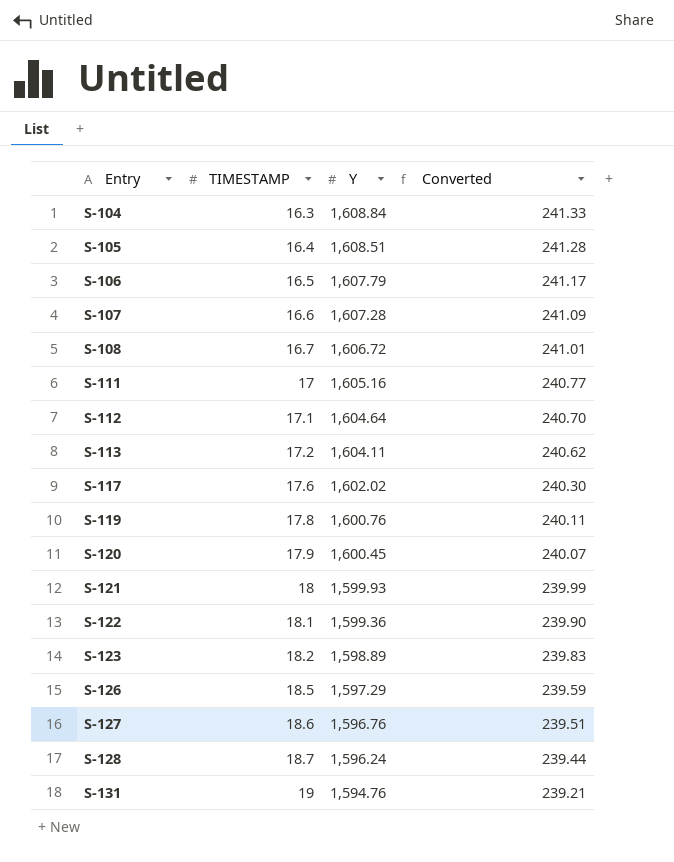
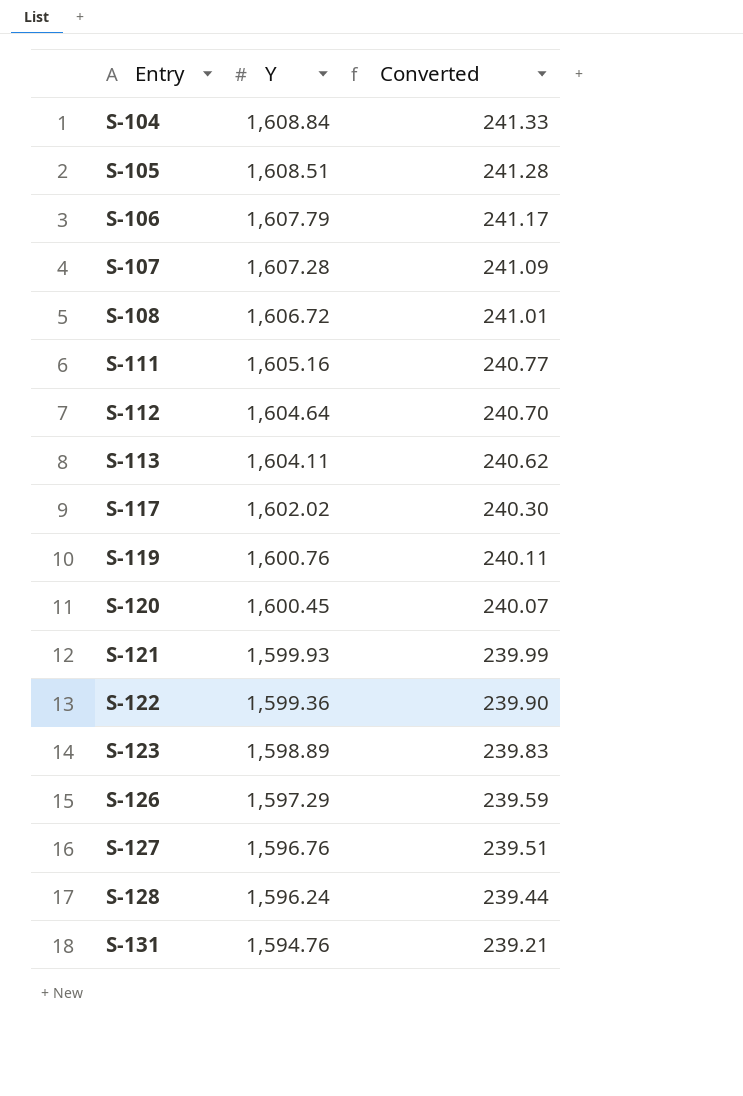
column TIMESTAMP | position: 2 -> none

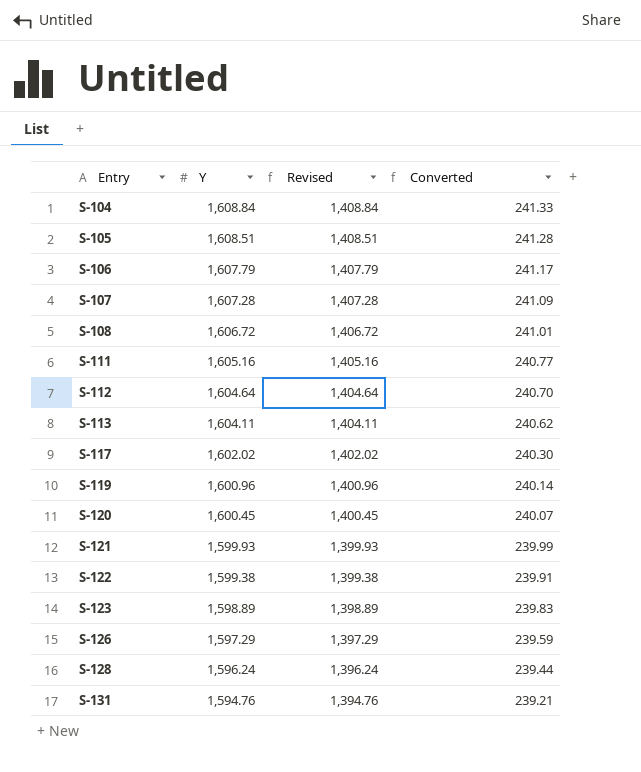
column Revised | formula: none -> [Y] - 200
row S-127: 1,596.76 | 239.51 -> none
S-119 | Y: 1,600.76 -> 1,600.96
S-119 | Converted: 240.11 -> 240.14
S-122 | Y: 1,599.36 -> 1,599.38
S-122 | Converted: 239.90 -> 239.91

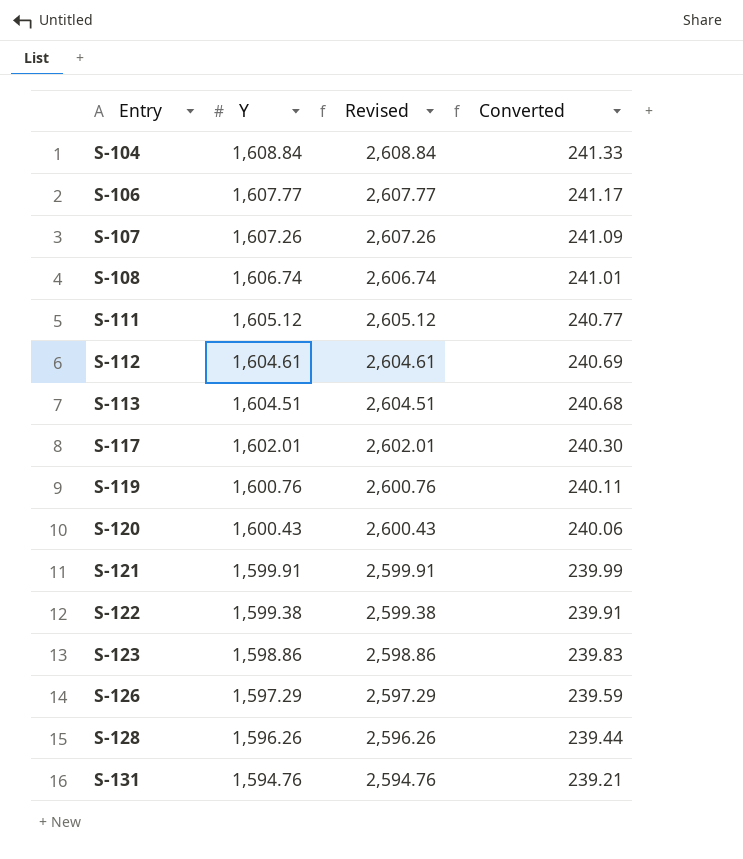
column Revised | formula: [Y] - 200 -> [Y] + 1000
row S-105: 1,608.51 | 1,408.51 | 241.28 -> none
S-106 | Y: 1,607.79 -> 1,607.77
S-107 | Y: 1,607.28 -> 1,607.26
S-108 | Y: 1,606.72 -> 1,606.74
S-111 | Y: 1,605.16 -> 1,605.12
S-112 | Y: 1,604.64 -> 1,604.61
S-112 | Converted: 240.70 -> 240.69
S-113 | Y: 1,604.11 -> 1,604.51
S-113 | Converted: 240.62 -> 240.68
S-117 | Y: 1,602.02 -> 1,602.01
S-119 | Y: 1,600.96 -> 1,600.76
S-119 | Converted: 240.14 -> 240.11
S-120 | Y: 1,600.45 -> 1,600.43
S-120 | Converted: 240.07 -> 240.06
S-121 | Y: 1,599.93 -> 1,599.91
S-123 | Y: 1,598.89 -> 1,598.86
S-128 | Y: 1,596.24 -> 1,596.26

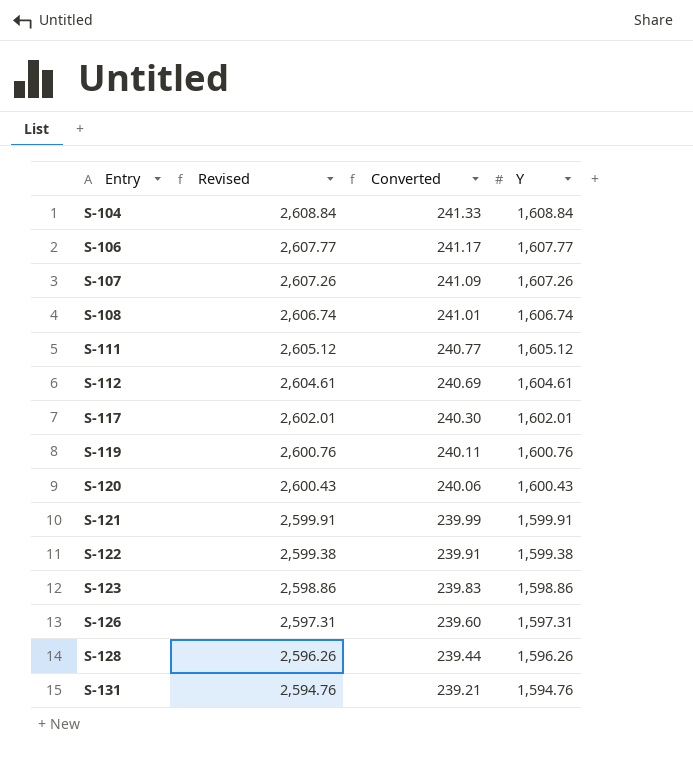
column Y | position: 2 -> 4
row S-113: 1,604.51 | 2,604.51 | 240.68 -> none
S-126 | Revised: 2,597.29 -> 2,597.31
S-126 | Converted: 239.59 -> 239.60
S-126 | Y: 1,597.29 -> 1,597.31

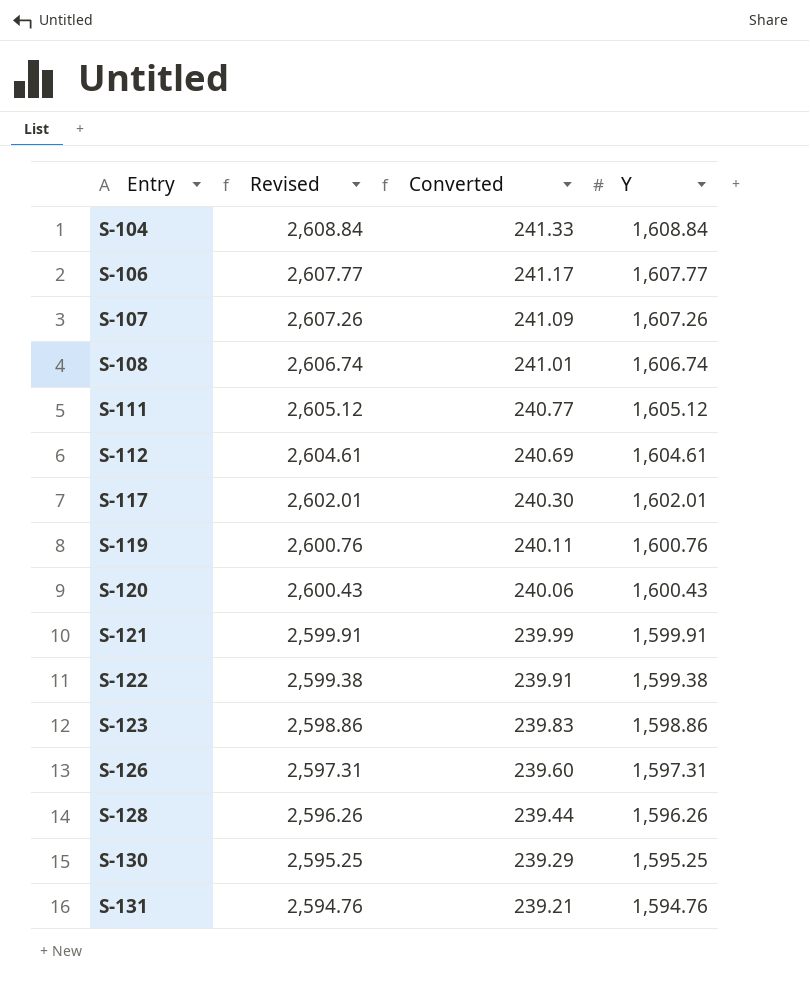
row S-130: none -> 2,595.25 | 239.29 | 1,595.25

